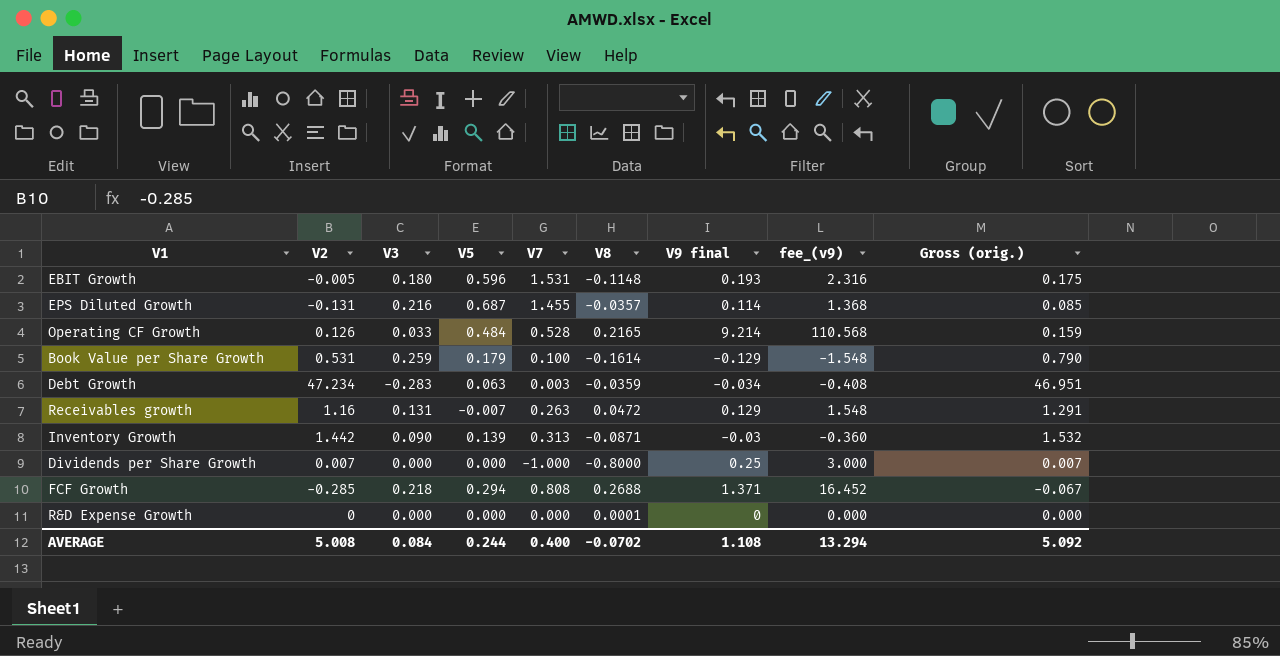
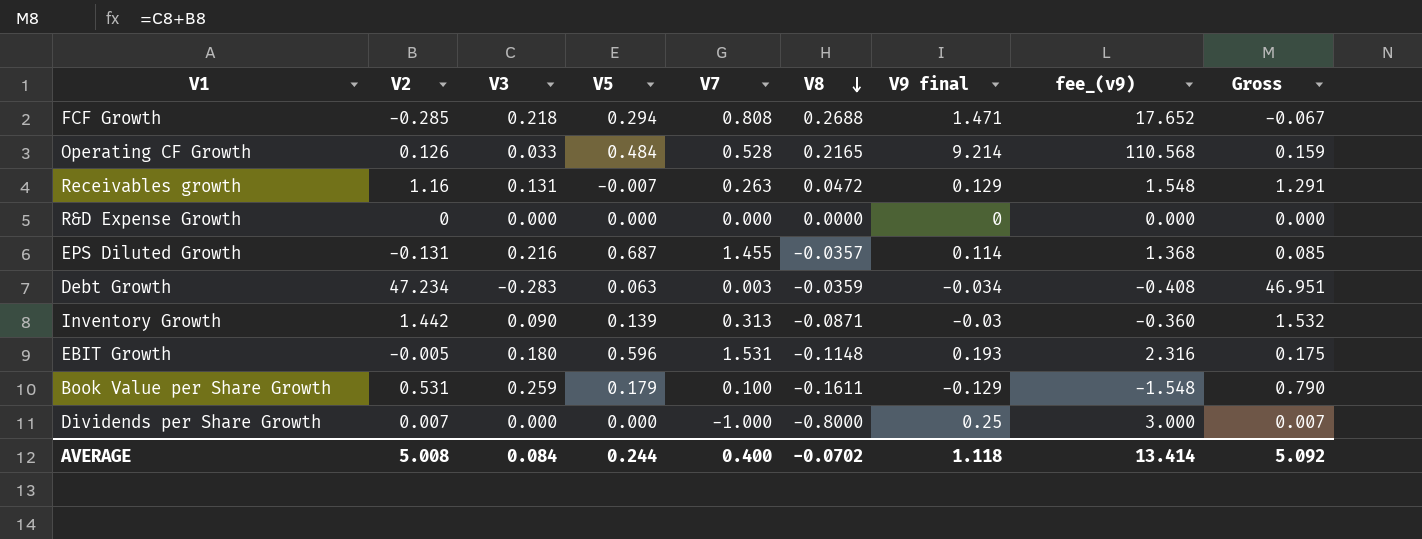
row order: none -> V8 descending
column name: Gross (orig.) -> Gross
FCF Growth | V9 final: 1.371 -> 1.471
FCF Growth | fee_(v9): 16.452 -> 17.652
R&D Expense Growth | V8: 0.0001 -> 0.0000
Book Value per Share Growth | V8: -0.1614 -> -0.1611
AVERAGE | V9 final: 1.108 -> 1.118
AVERAGE | fee_(v9): 13.294 -> 13.414

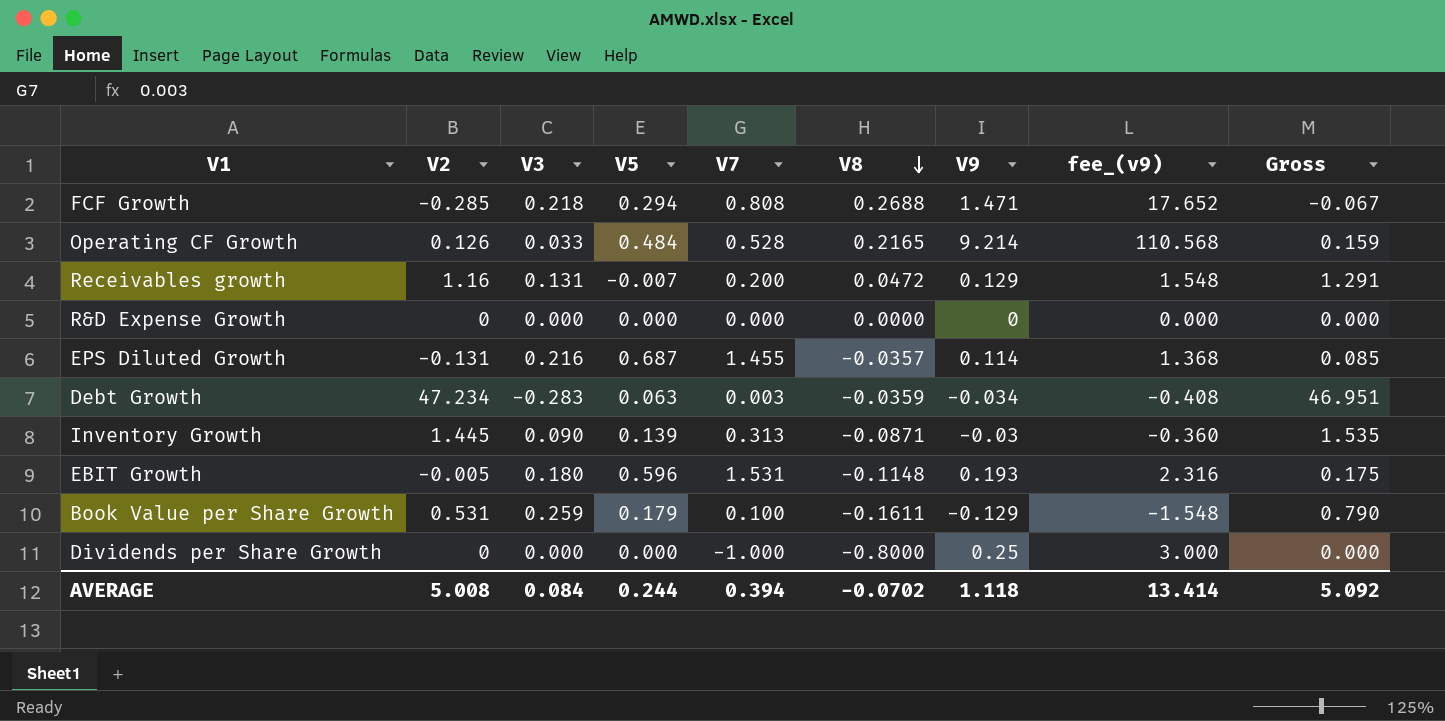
column name: V9 final -> V9
Receivables growth | V7: 0.263 -> 0.200
Inventory Growth | V2: 1.442 -> 1.445
Inventory Growth | Gross: 1.532 -> 1.535
Dividends per Share Growth | V2: 0.007 -> 0
Dividends per Share Growth | Gross: 0.007 -> 0.000
AVERAGE | V7: 0.400 -> 0.394

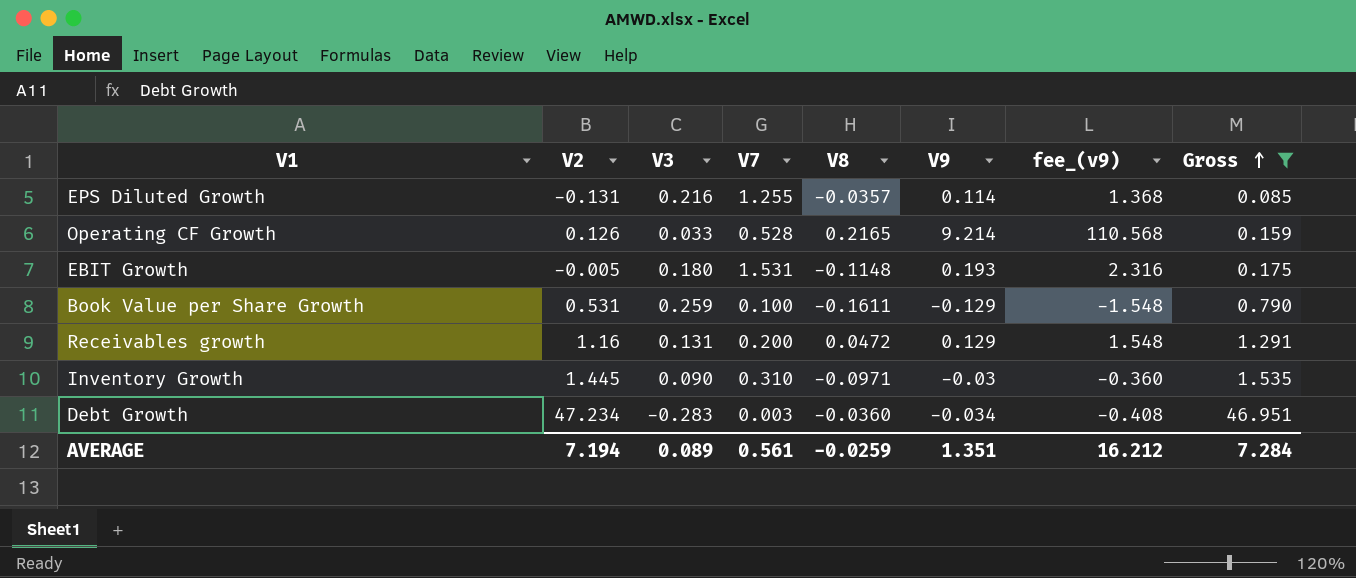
filter: none -> Gross >= 0.085
row order: V8 descending -> Gross ascending
column V5 | position: 4 -> none
EPS Diluted Growth | V7: 1.455 -> 1.255
Inventory Growth | V7: 0.313 -> 0.310
Inventory Growth | V8: -0.0871 -> -0.0971
Debt Growth | V8: -0.0359 -> -0.0360
AVERAGE | V2: 5.008 -> 7.194
AVERAGE | V3: 0.084 -> 0.089
AVERAGE | V7: 0.394 -> 0.561
AVERAGE | V8: -0.0702 -> -0.0259
AVERAGE | V9: 1.118 -> 1.351
AVERAGE | fee_(v9): 13.414 -> 16.212
AVERAGE | Gross: 5.092 -> 7.284

